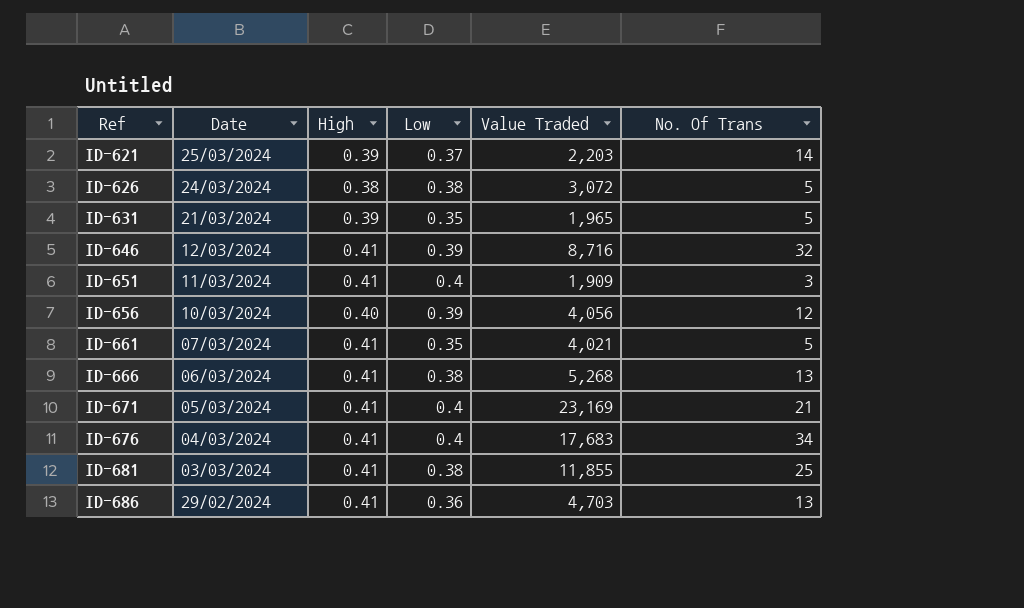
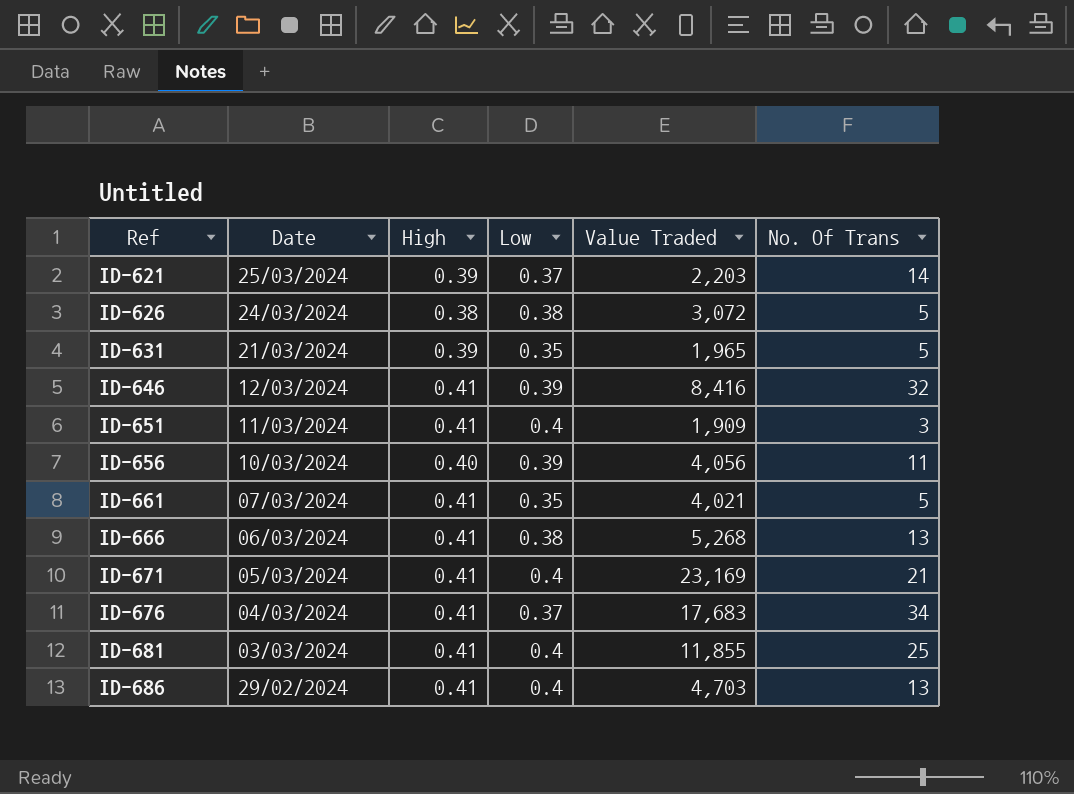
ID-646 | Value Traded: 8,716 -> 8,416
ID-656 | No. Of Trans: 12 -> 11
ID-676 | Low: 0.4 -> 0.37
ID-681 | Low: 0.38 -> 0.4
ID-686 | Low: 0.36 -> 0.4

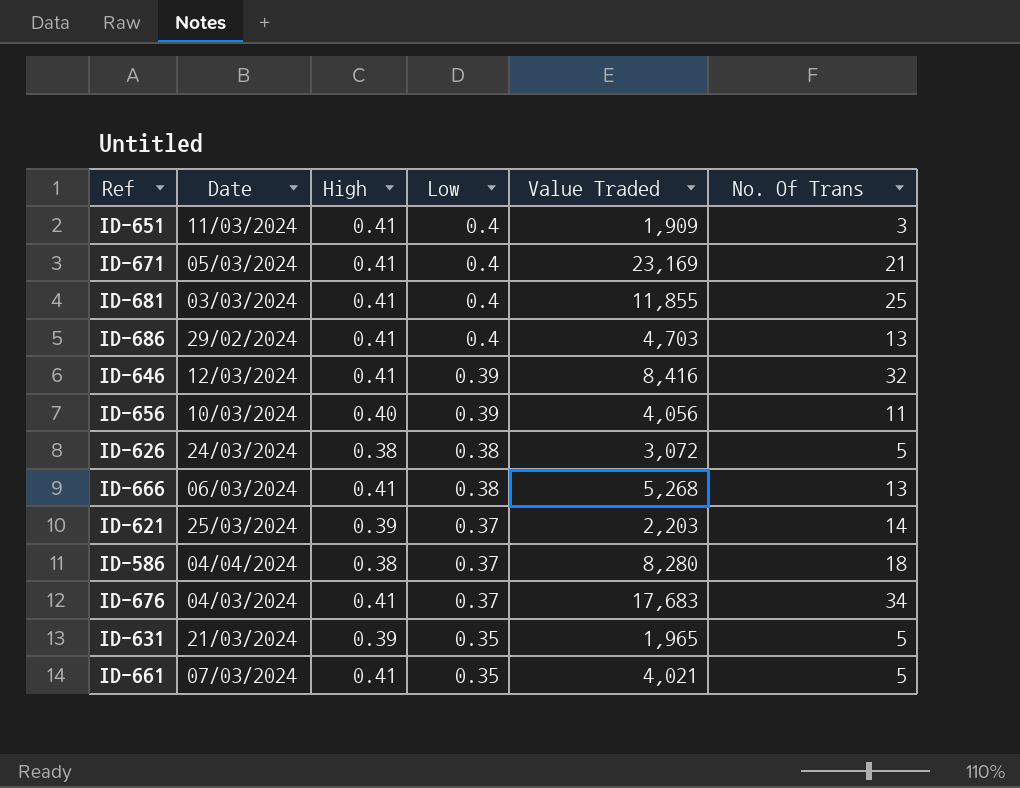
row order: Ref ascending -> Low descending
row ID-586: none -> 04/04/2024 | 0.38 | 0.37 | 8,280 | 18

